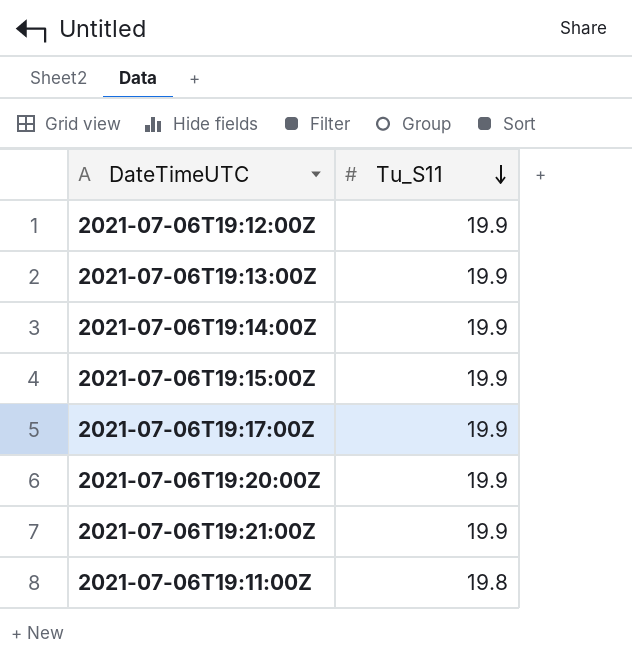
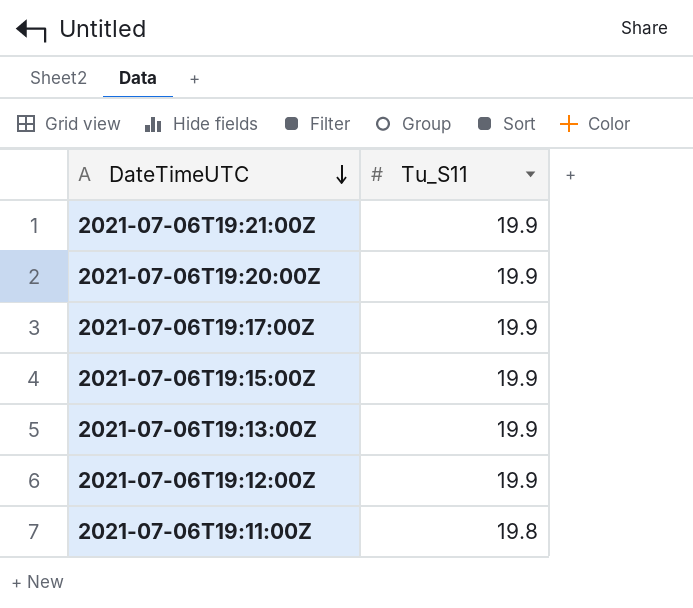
row order: Tu_S11 descending -> DateTimeUTC descending
row 2021-07-06T19:14:00Z: 19.9 -> none

